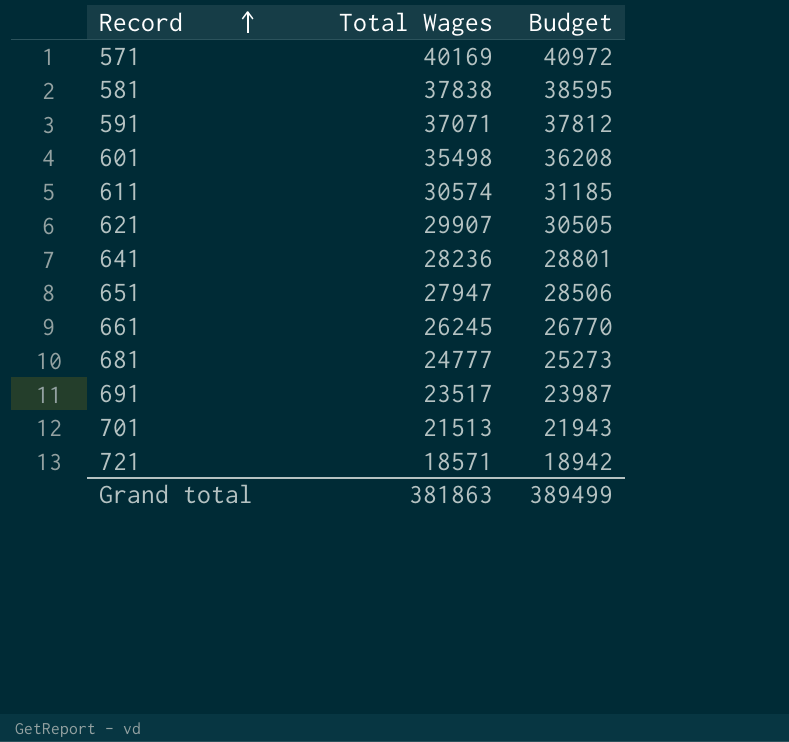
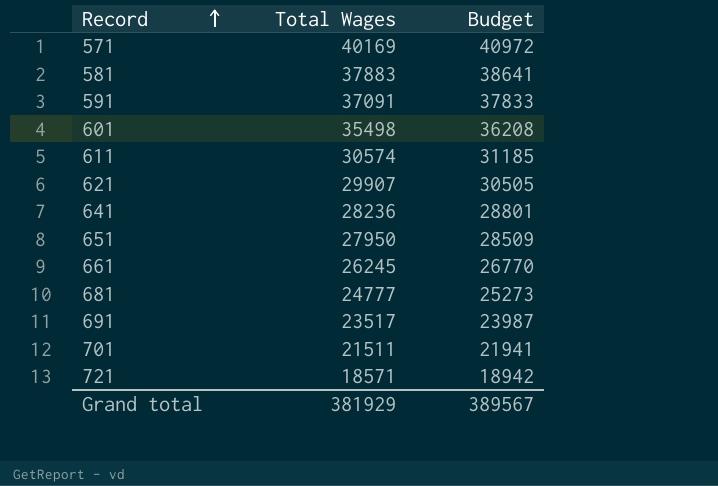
581 | Total Wages: 37838 -> 37883
581 | Budget: 38595 -> 38641
591 | Total Wages: 37071 -> 37091
591 | Budget: 37812 -> 37833
651 | Total Wages: 27947 -> 27950
651 | Budget: 28506 -> 28509
701 | Total Wages: 21513 -> 21511
701 | Budget: 21943 -> 21941
Grand total | Total Wages: 381863 -> 381929
Grand total | Budget: 389499 -> 389567

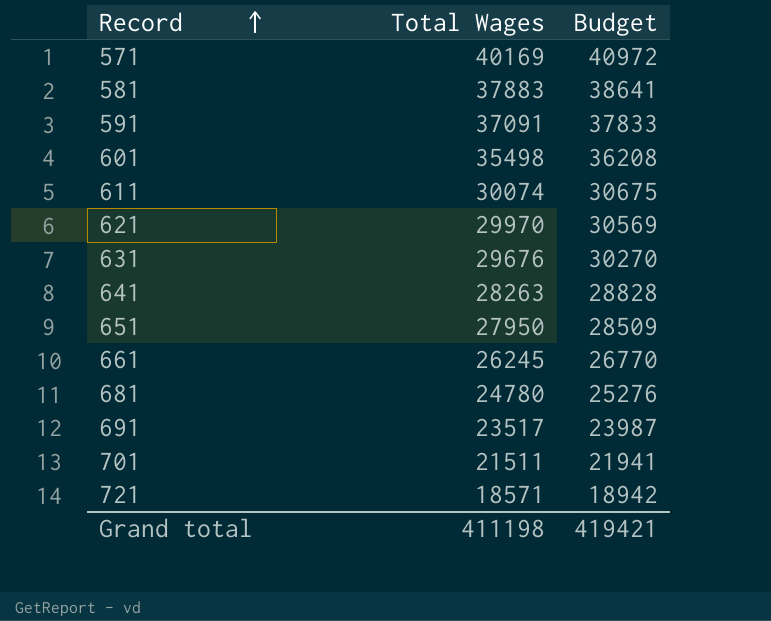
611 | Total Wages: 30574 -> 30074
611 | Budget: 31185 -> 30675
621 | Total Wages: 29907 -> 29970
621 | Budget: 30505 -> 30569
row 631: none -> 29676 | 30270
641 | Total Wages: 28236 -> 28263
641 | Budget: 28801 -> 28828
681 | Total Wages: 24777 -> 24780
681 | Budget: 25273 -> 25276
Grand total | Total Wages: 381929 -> 411198
Grand total | Budget: 389567 -> 419421

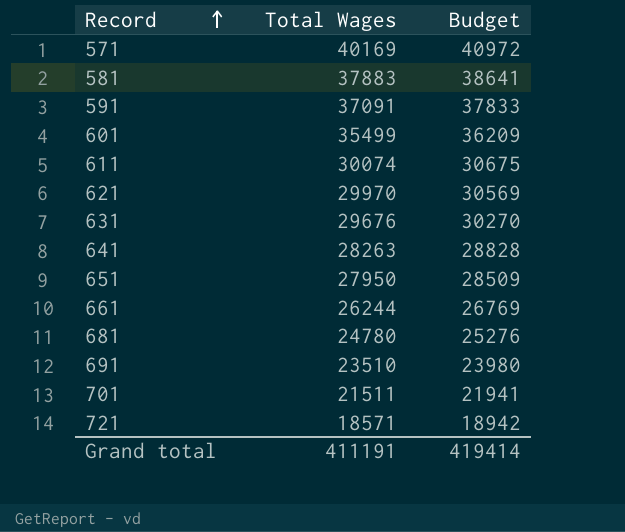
601 | Total Wages: 35498 -> 35499
601 | Budget: 36208 -> 36209
661 | Total Wages: 26245 -> 26244
661 | Budget: 26770 -> 26769
691 | Total Wages: 23517 -> 23510
691 | Budget: 23987 -> 23980
Grand total | Total Wages: 411198 -> 411191
Grand total | Budget: 419421 -> 419414

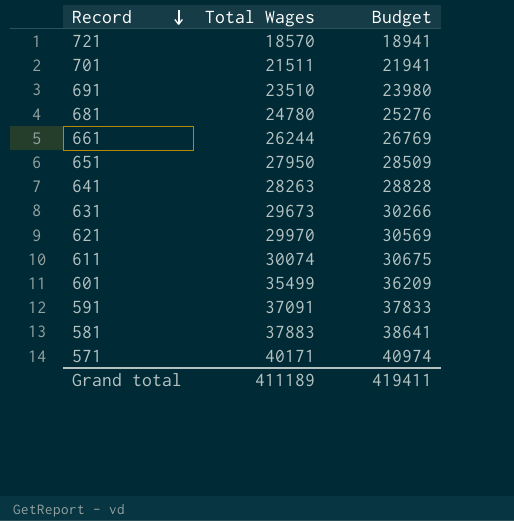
row order: Record ascending -> Record descending
721 | Total Wages: 18571 -> 18570
721 | Budget: 18942 -> 18941
631 | Total Wages: 29676 -> 29673
631 | Budget: 30270 -> 30266
571 | Total Wages: 40169 -> 40171
571 | Budget: 40972 -> 40974
Grand total | Total Wages: 411191 -> 411189
Grand total | Budget: 419414 -> 419411

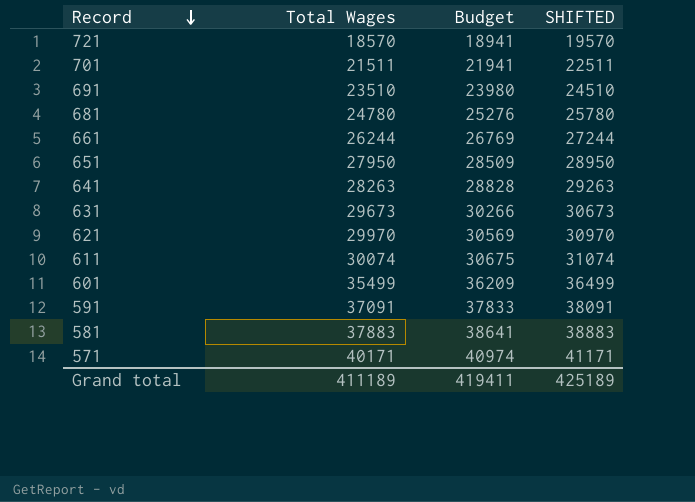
column SHIFTED | formula: none -> [Total Wages] + 1000

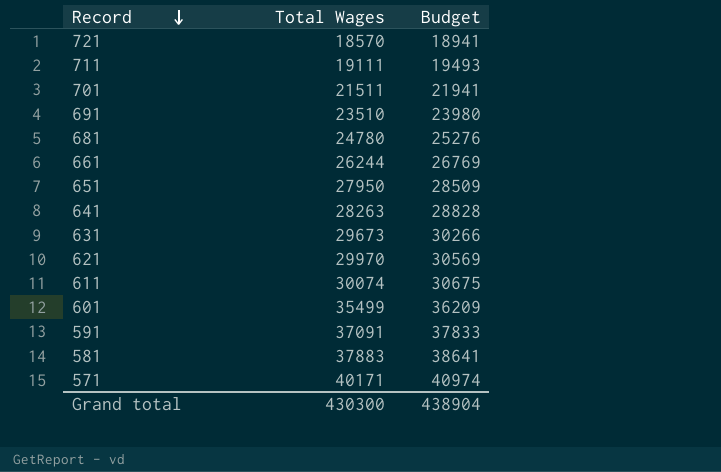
column SHIFTED | formula: [Total Wages] + 1000 -> none
row 711: none -> 19111 | 19493
Grand total | Total Wages: 411189 -> 430300
Grand total | Budget: 419411 -> 438904

